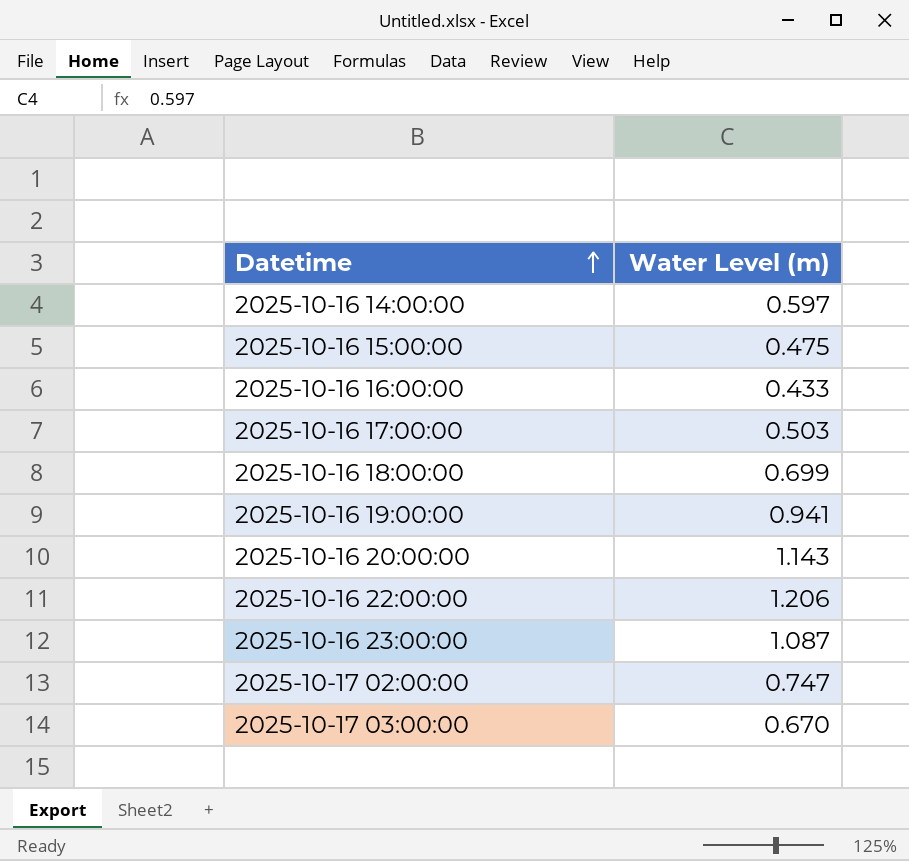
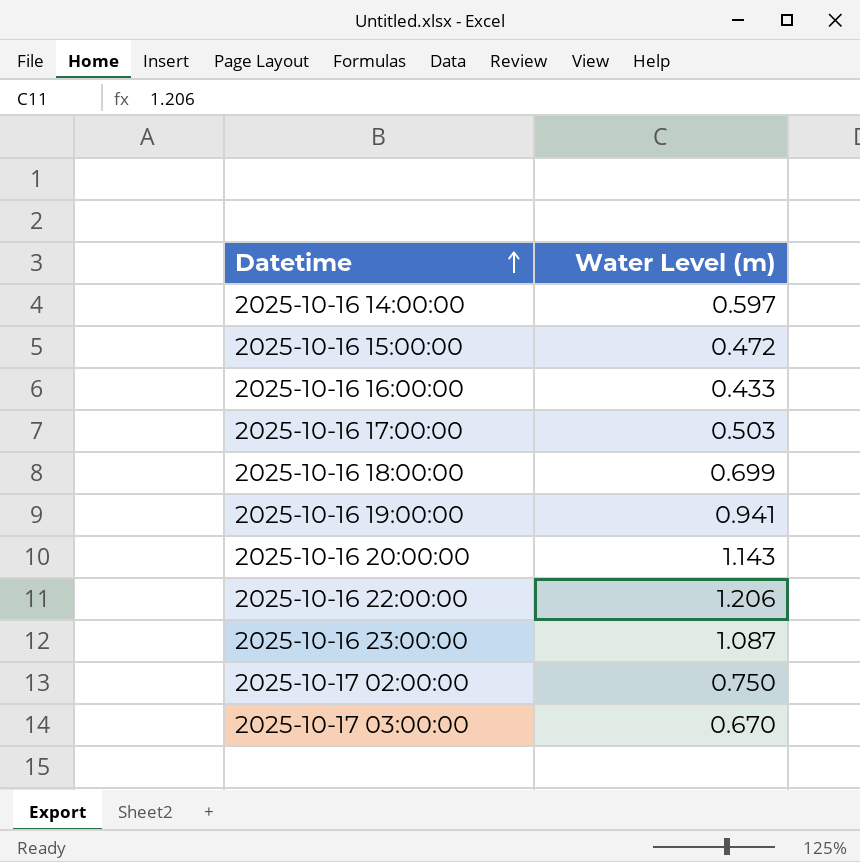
2025-10-16 15:00:00 | Water Level (m): 0.475 -> 0.472
2025-10-17 02:00:00 | Water Level (m): 0.747 -> 0.750

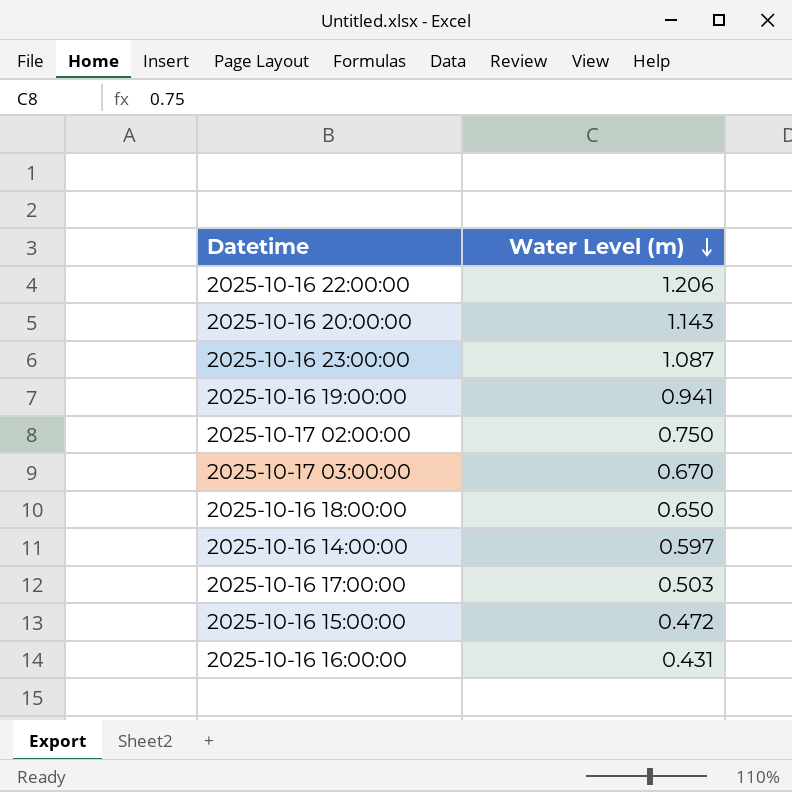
row order: Datetime ascending -> Water Level (m) descending
2025-10-16 18:00:00 | Water Level (m): 0.699 -> 0.650
2025-10-16 16:00:00 | Water Level (m): 0.433 -> 0.431

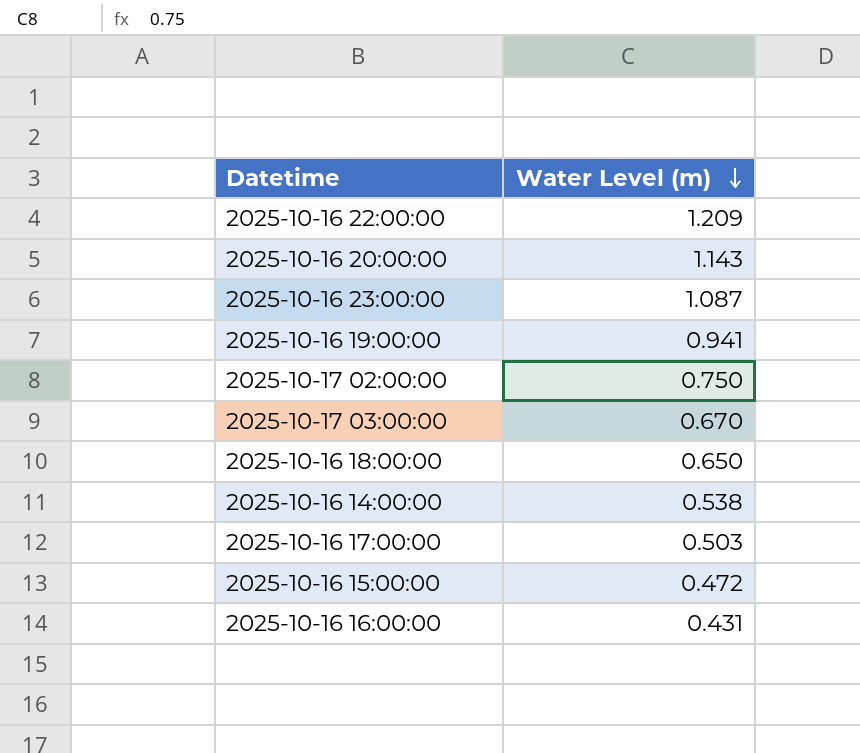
2025-10-16 22:00:00 | Water Level (m): 1.206 -> 1.209
2025-10-16 14:00:00 | Water Level (m): 0.597 -> 0.538

